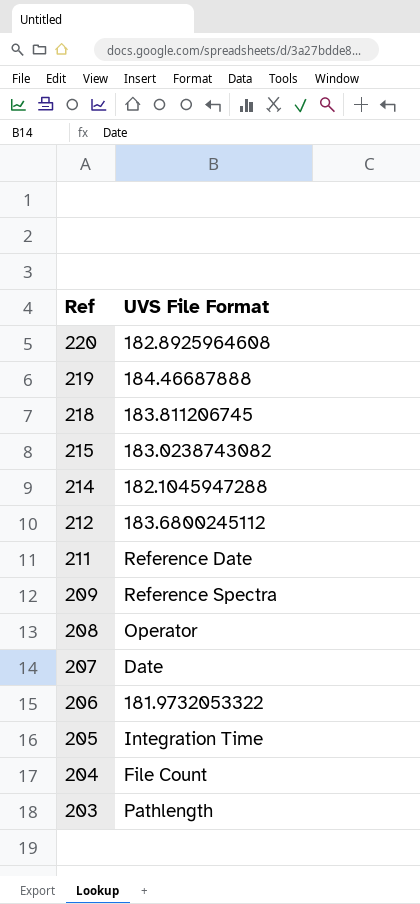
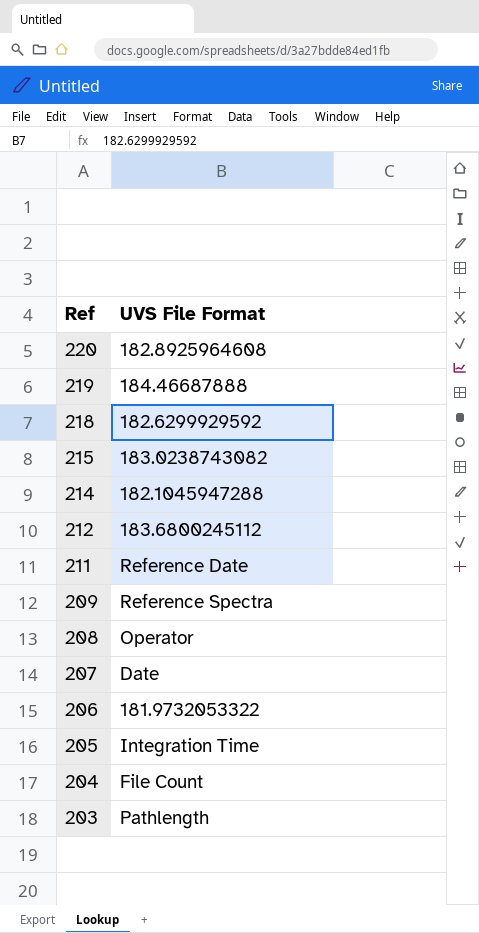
218 | UVS File Format: 183.811206745 -> 182.6299929592

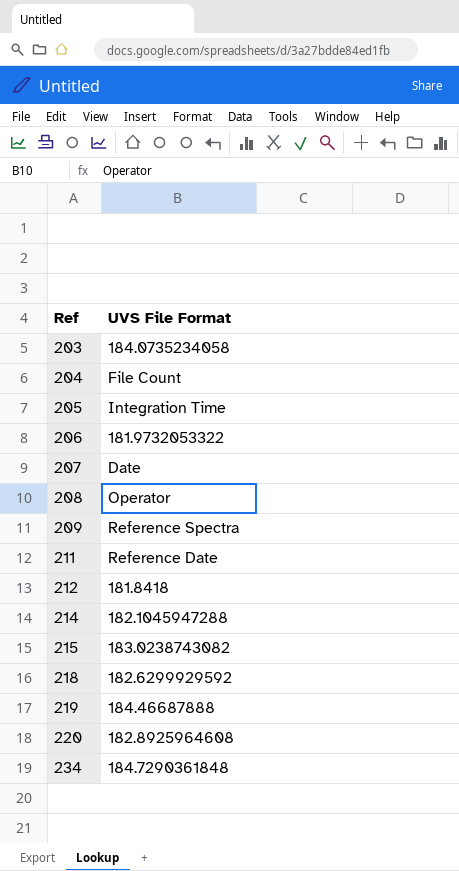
row order: Ref descending -> Ref ascending
203 | UVS File Format: Pathlength -> 184.0735234058
212 | UVS File Format: 183.6800245112 -> 181.8418
row 234: none -> 184.7290361848

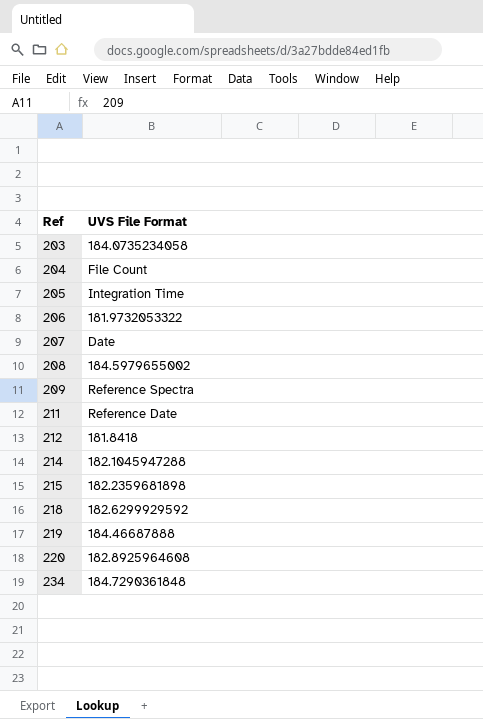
208 | UVS File Format: Operator -> 184.5979655002
215 | UVS File Format: 183.0238743082 -> 182.2359681898

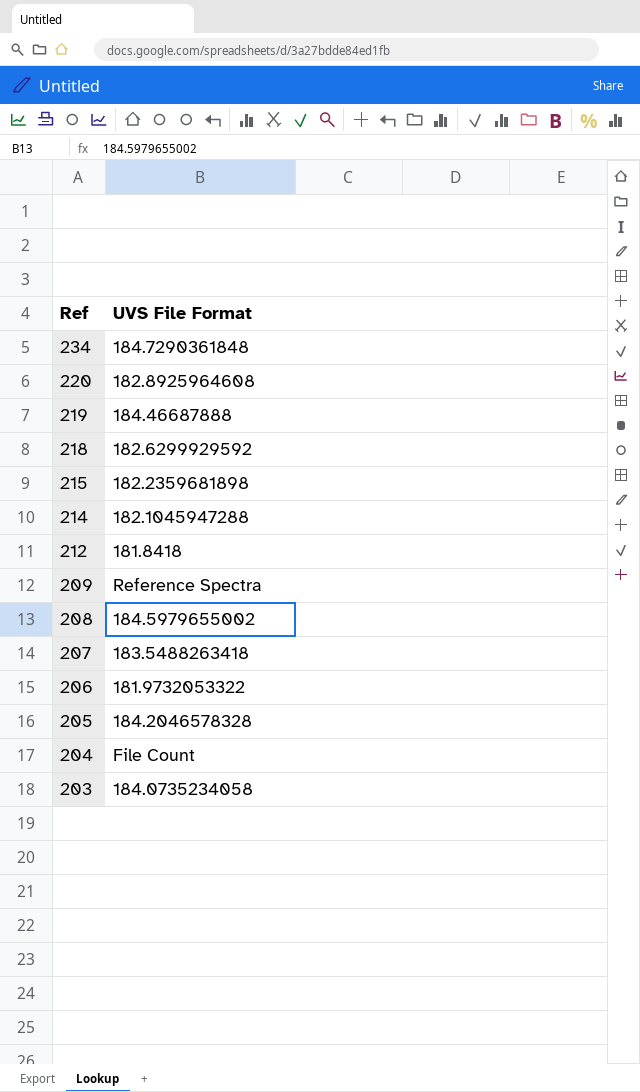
row order: Ref ascending -> Ref descending
row 211: Reference Date -> none
207 | UVS File Format: Date -> 183.5488263418
205 | UVS File Format: Integration Time -> 184.2046578328

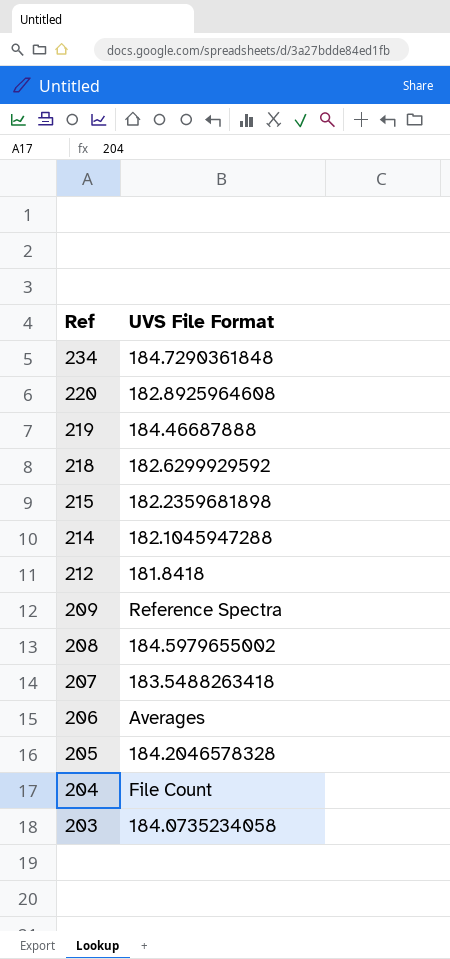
206 | UVS File Format: 181.9732053322 -> Averages

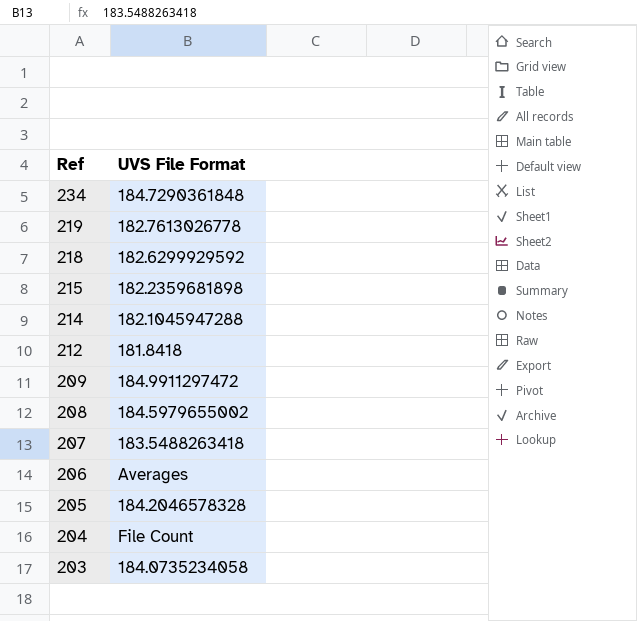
row 220: 182.8925964608 -> none
219 | UVS File Format: 184.46687888 -> 182.7613026778
209 | UVS File Format: Reference Spectra -> 184.9911297472

